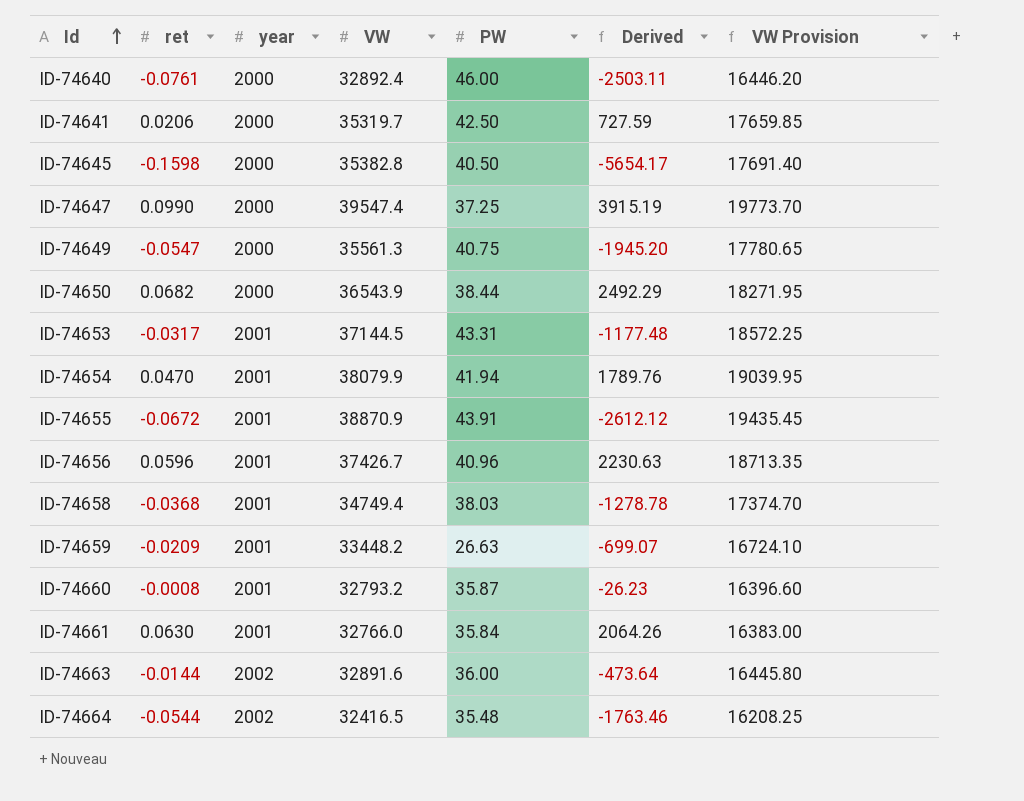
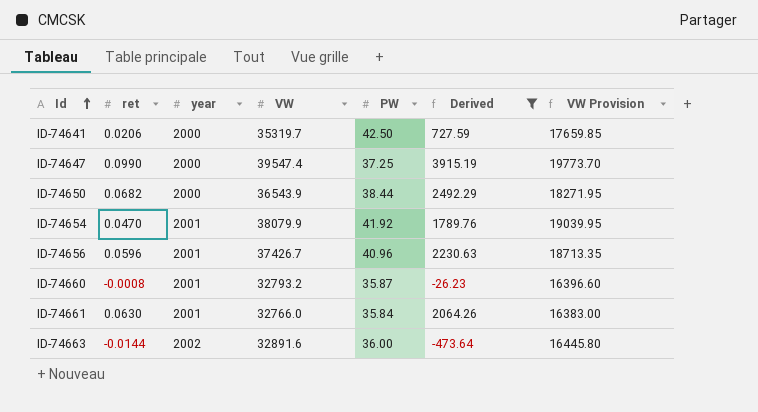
filter: none -> Derived >= -473.64
ID-74654 | PW: 41.94 -> 41.92

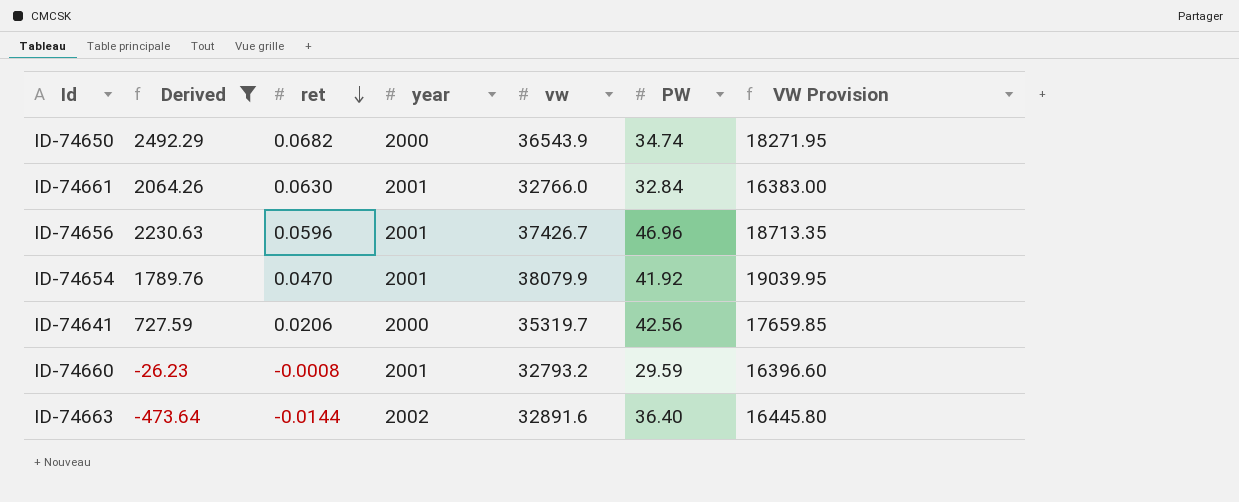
row order: Id ascending -> ret descending
column Derived | position: 6 -> 2
column name: VW -> vw
row ID-74647: 0.0990 | 2000 | 39547.4 | 37.25 | 3915.19 | 19773.70 -> none
ID-74650 | PW: 38.44 -> 34.74
ID-74661 | PW: 35.84 -> 32.84
ID-74656 | PW: 40.96 -> 46.96
ID-74641 | PW: 42.50 -> 42.56
ID-74660 | PW: 35.87 -> 29.59
ID-74663 | PW: 36.00 -> 36.40

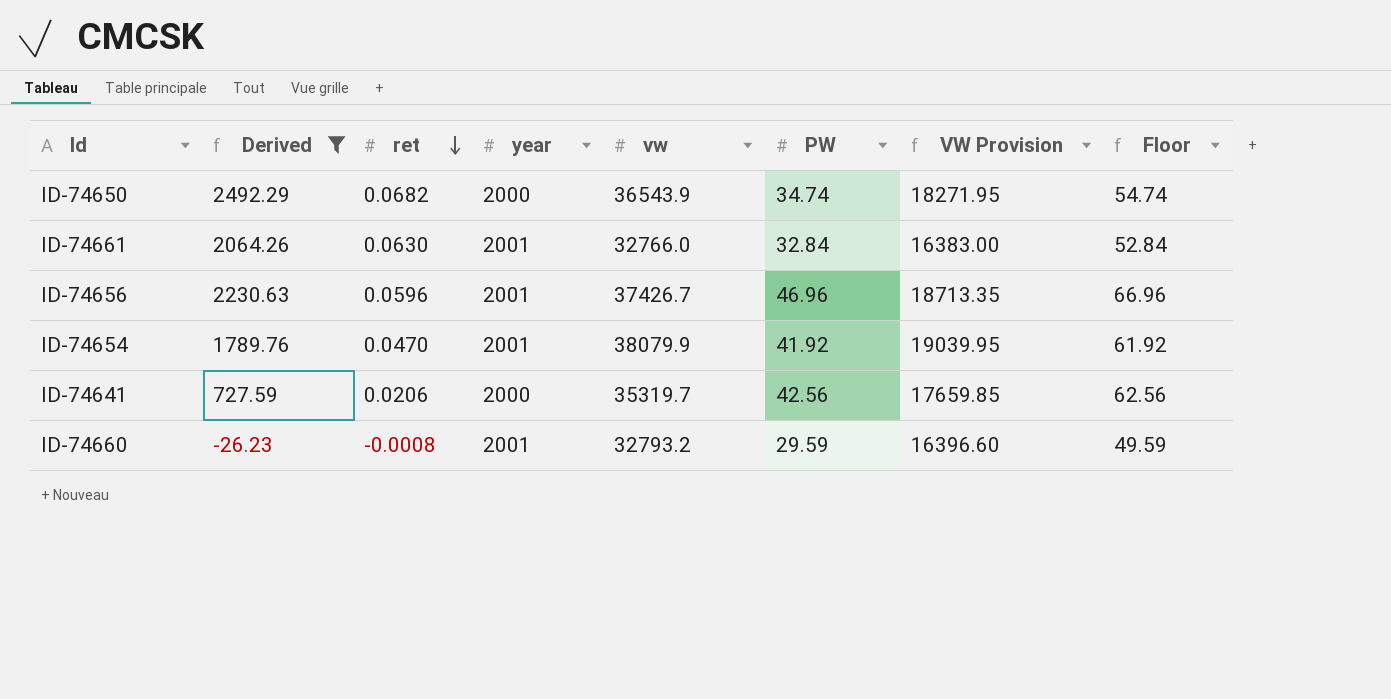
column Floor | formula: none -> [PW] + 20
row ID-74663: -473.64 | -0.0144 | 2002 | 32891.6 | 36.40 | 16445.80 -> none

